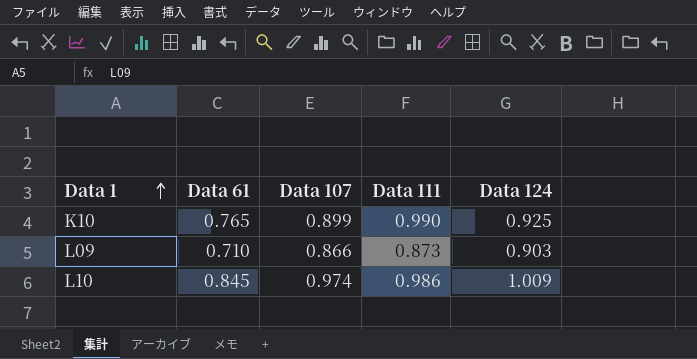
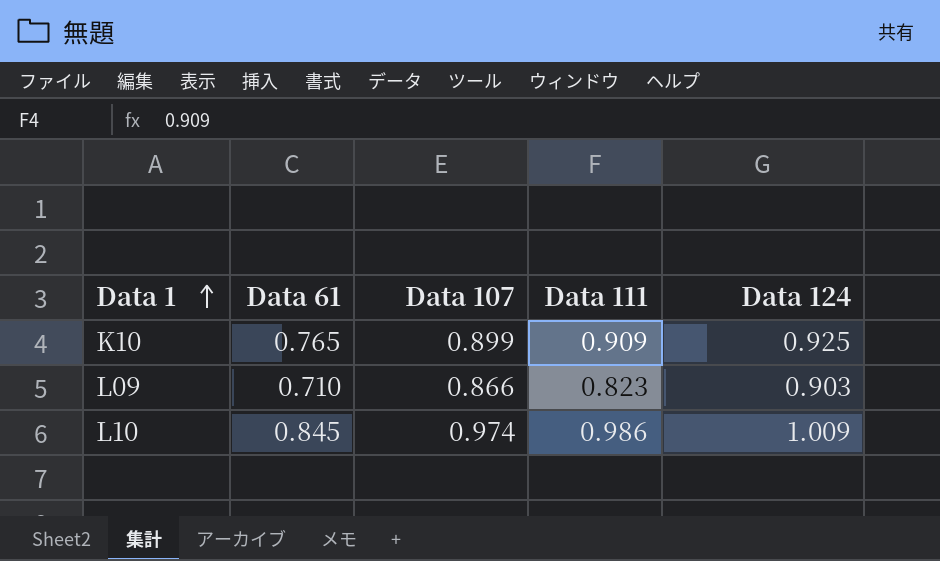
K10 | Data 111: 0.990 -> 0.909
L09 | Data 111: 0.873 -> 0.823

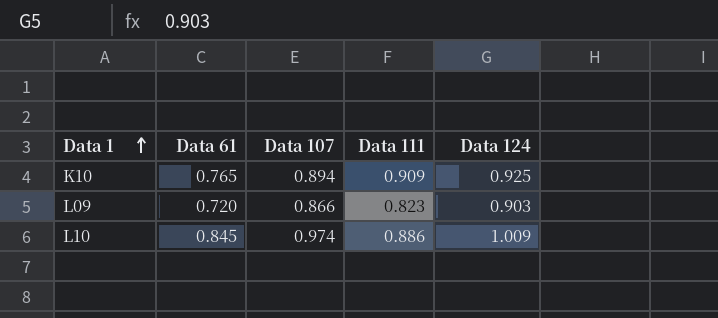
K10 | Data 107: 0.899 -> 0.894
L09 | Data 61: 0.710 -> 0.720
L10 | Data 111: 0.986 -> 0.886

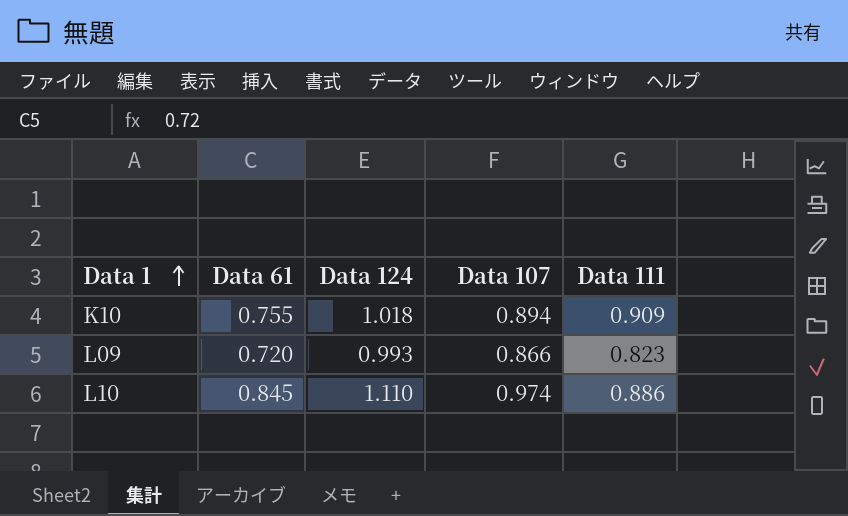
column Data 124 | position: 5 -> 3
K10 | Data 61: 0.765 -> 0.755
K10 | Data 124: 0.925 -> 1.018
L09 | Data 124: 0.903 -> 0.993
L10 | Data 124: 1.009 -> 1.110

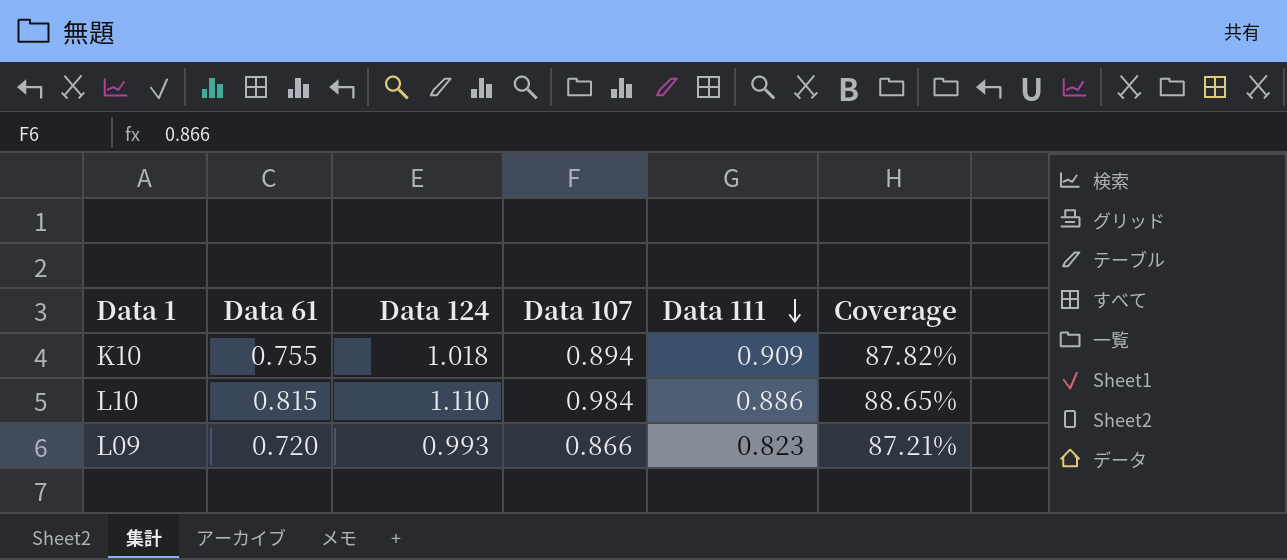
row order: Data 1 ascending -> Data 111 descending
column Coverage | formula: none -> [Data 107] / [Data 124]
L10 | Data 61: 0.845 -> 0.815
L10 | Data 107: 0.974 -> 0.984

